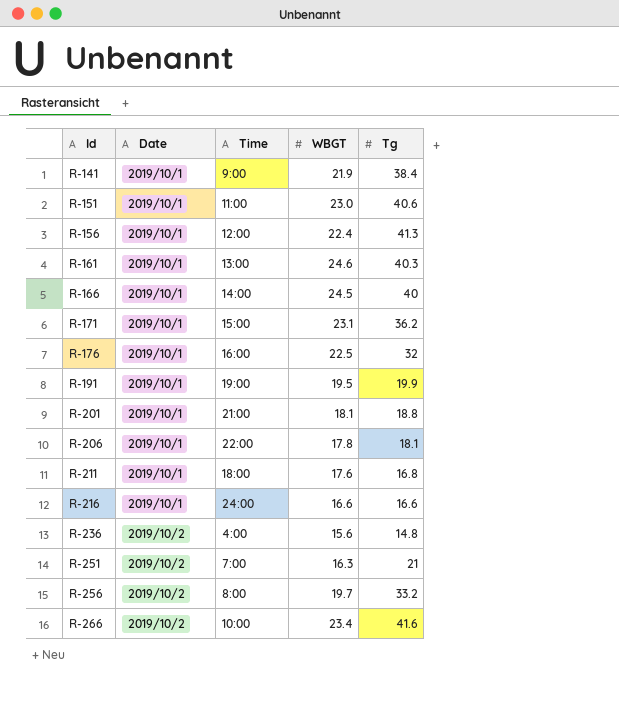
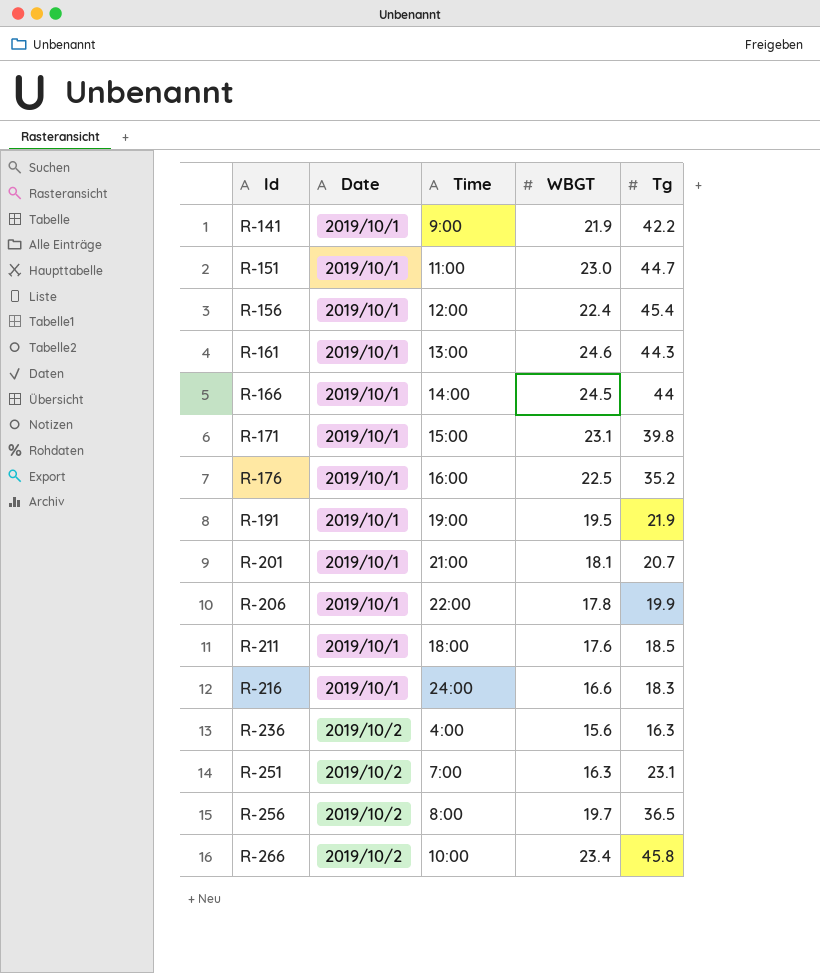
R-141 | Tg: 38.4 -> 42.2
R-151 | Tg: 40.6 -> 44.7
R-156 | Tg: 41.3 -> 45.4
R-161 | Tg: 40.3 -> 44.3
R-166 | Tg: 40 -> 44
R-171 | Tg: 36.2 -> 39.8
R-176 | Tg: 32 -> 35.2
R-191 | Tg: 19.9 -> 21.9
R-201 | Tg: 18.8 -> 20.7
R-206 | Tg: 18.1 -> 19.9
R-211 | Tg: 16.8 -> 18.5
R-216 | Tg: 16.6 -> 18.3
R-236 | Tg: 14.8 -> 16.3
R-251 | Tg: 21 -> 23.1
R-256 | Tg: 33.2 -> 36.5
R-266 | Tg: 41.6 -> 45.8

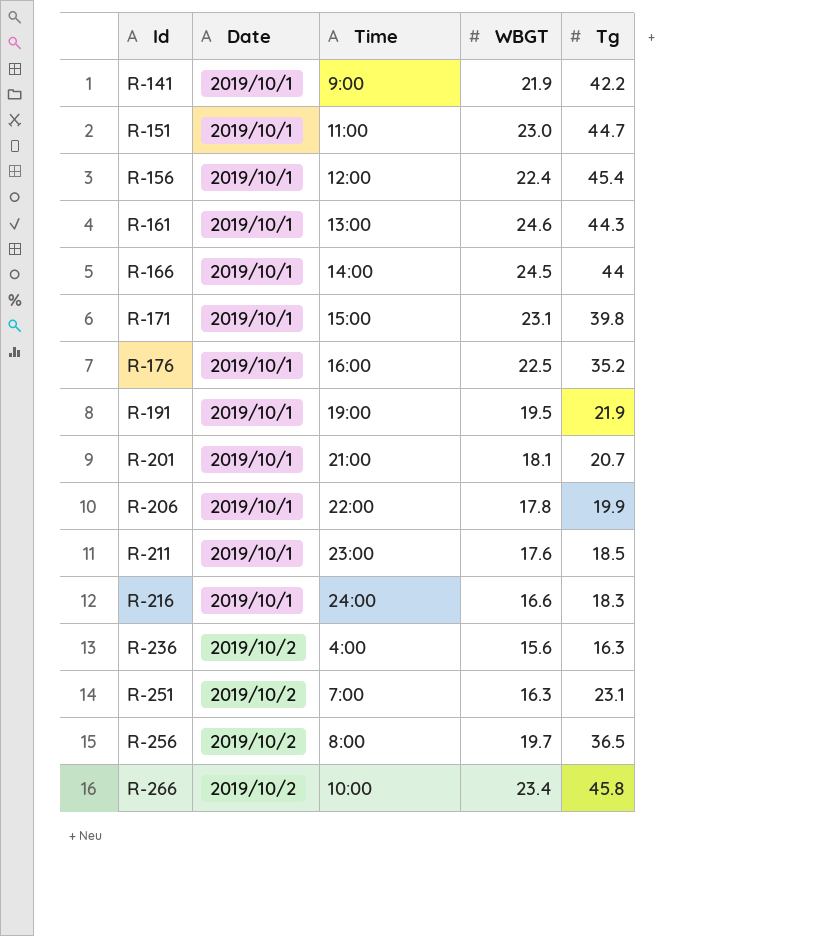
R-211 | Time: 18:00 -> 23:00

